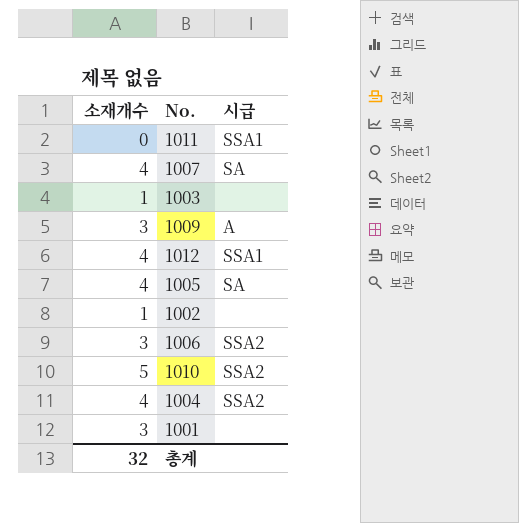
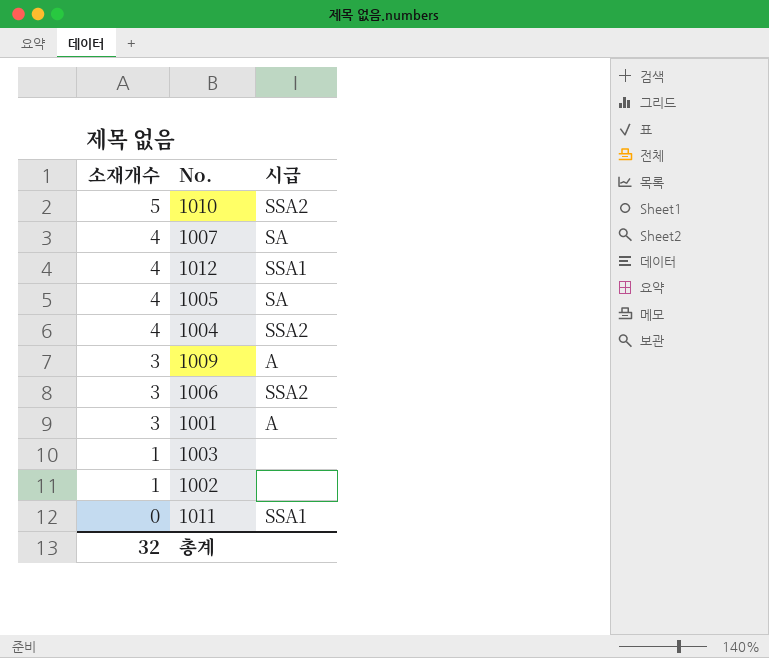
row order: none -> 소재개수 descending
1001 | 시급: none -> A

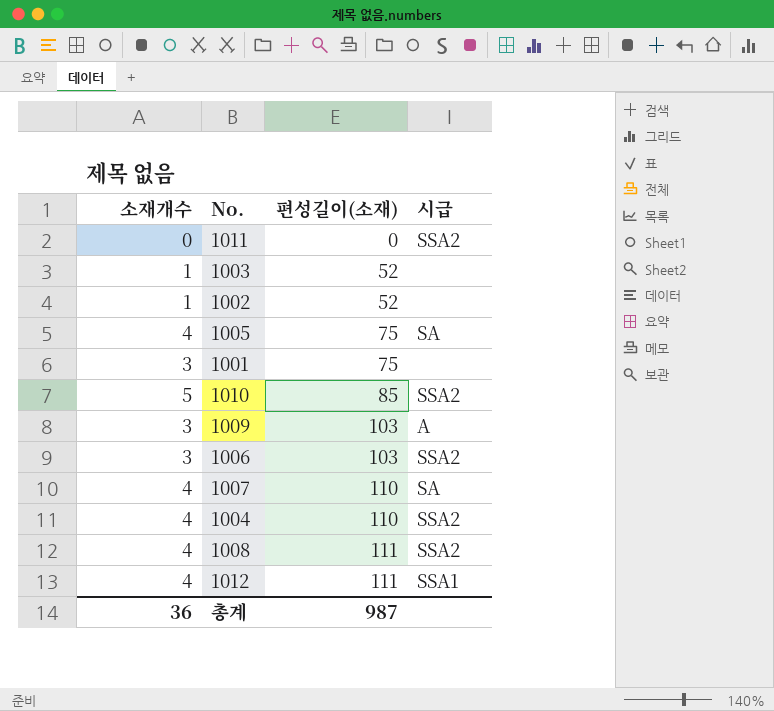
row order: 소재개수 descending -> 편성길이(소재) ascending
column 편성길이(소재) | position: none -> 3
1011 | 시급: SSA1 -> SSA2
1001 | 시급: A -> none
row 1008: none -> 4 | 111 | SSA2
총계 | 소재개수: 32 -> 36

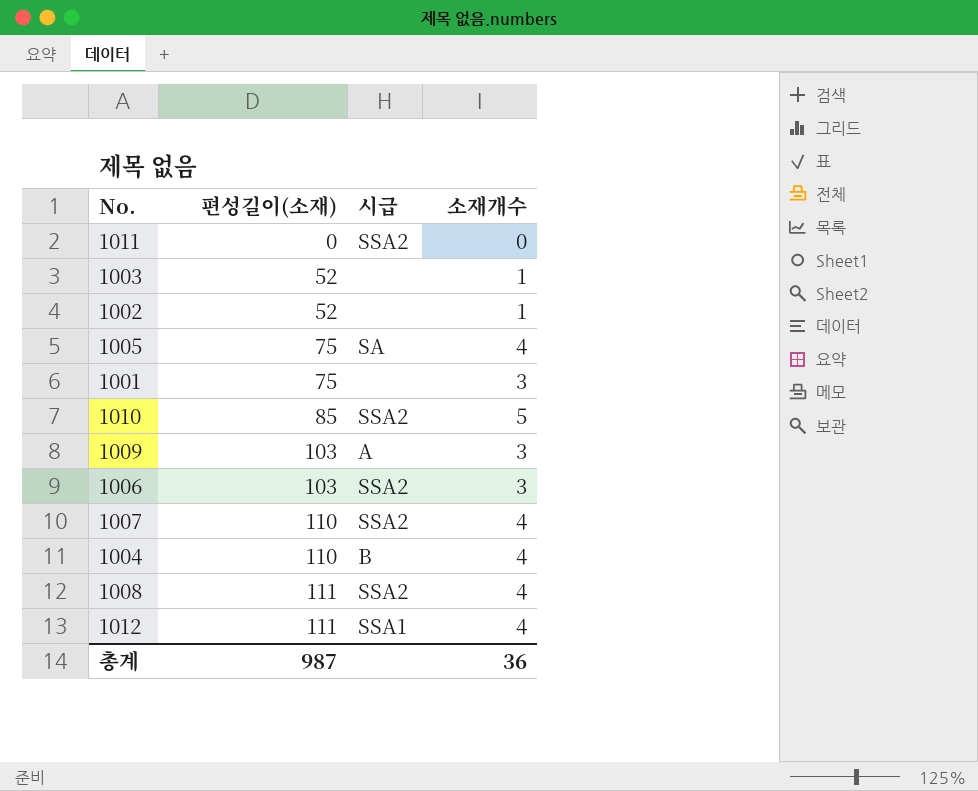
column 소재개수 | position: 1 -> 4
1007 | 시급: SA -> SSA2
1004 | 시급: SSA2 -> B

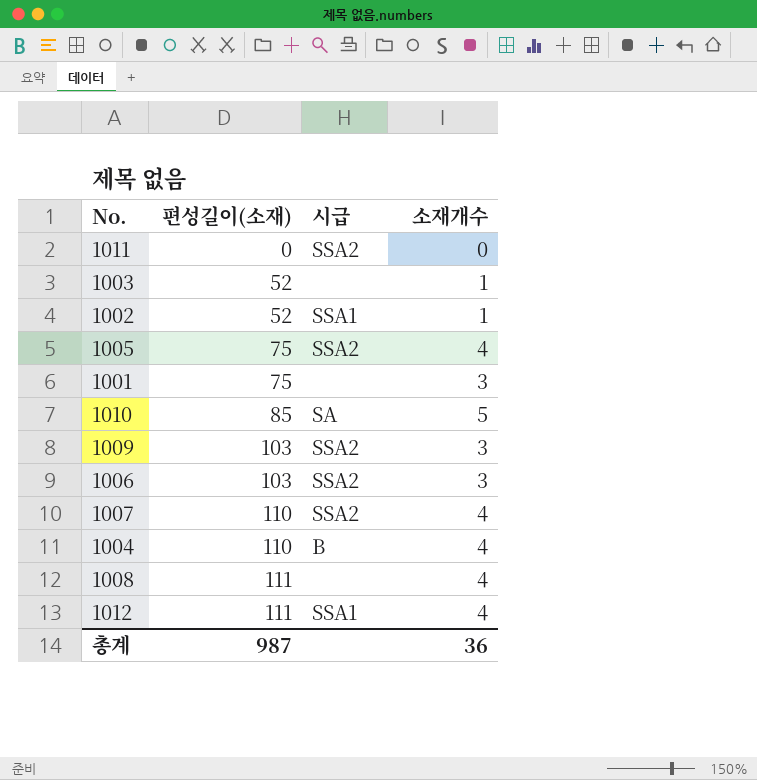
1002 | 시급: none -> SSA1
1005 | 시급: SA -> SSA2
1010 | 시급: SSA2 -> SA
1009 | 시급: A -> SSA2
1008 | 시급: SSA2 -> none

